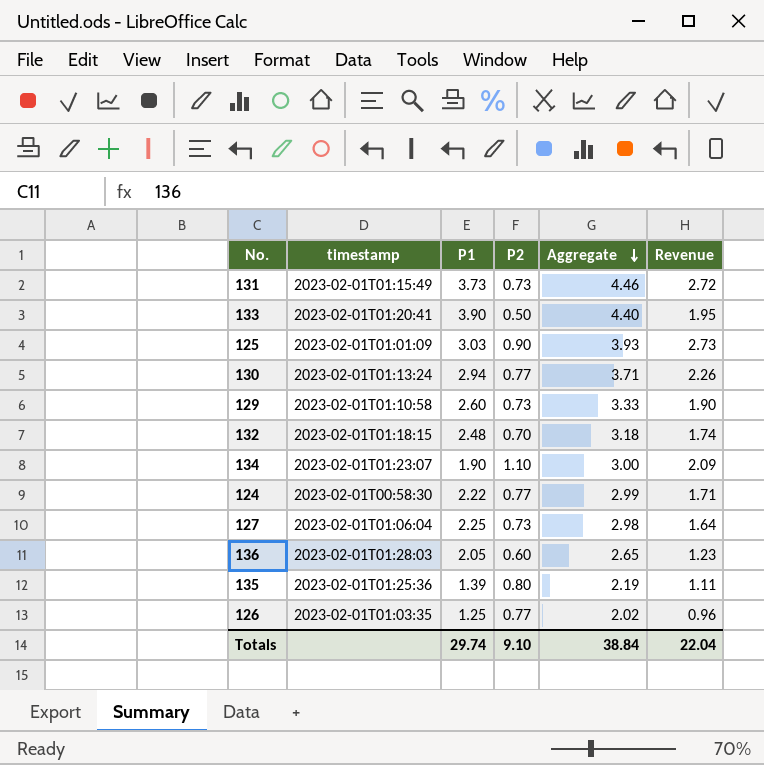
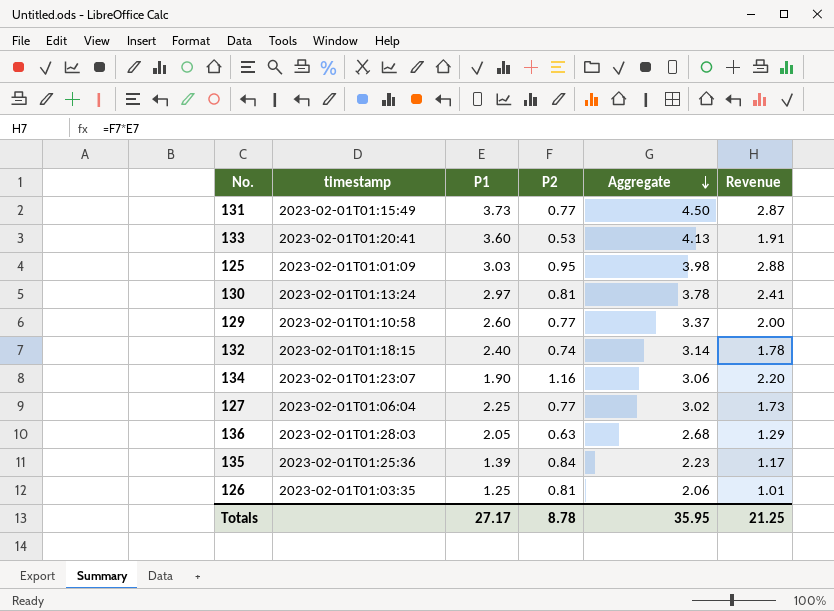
row 124: 2023-02-01T00:58:30 | 2.22 | 0.77 | 2.99 | 1.71 -> none
131 | P2: 0.73 -> 0.77
131 | Aggregate: 4.46 -> 4.50
131 | Revenue: 2.72 -> 2.87
133 | P1: 3.90 -> 3.60
133 | P2: 0.50 -> 0.53
133 | Aggregate: 4.40 -> 4.13
133 | Revenue: 1.95 -> 1.91
125 | P2: 0.90 -> 0.95
125 | Aggregate: 3.93 -> 3.98
125 | Revenue: 2.73 -> 2.88
130 | P1: 2.94 -> 2.97
130 | P2: 0.77 -> 0.81
130 | Aggregate: 3.71 -> 3.78
130 | Revenue: 2.26 -> 2.41
129 | P2: 0.73 -> 0.77
129 | Aggregate: 3.33 -> 3.37
129 | Revenue: 1.90 -> 2.00
132 | P1: 2.48 -> 2.40
132 | P2: 0.70 -> 0.74
132 | Aggregate: 3.18 -> 3.14
132 | Revenue: 1.74 -> 1.78
134 | P2: 1.10 -> 1.16
134 | Aggregate: 3.00 -> 3.06
134 | Revenue: 2.09 -> 2.20
127 | P2: 0.73 -> 0.77
127 | Aggregate: 2.98 -> 3.02
127 | Revenue: 1.64 -> 1.73
136 | P2: 0.60 -> 0.63
136 | Aggregate: 2.65 -> 2.68
136 | Revenue: 1.23 -> 1.29
135 | P2: 0.80 -> 0.84
135 | Aggregate: 2.19 -> 2.23
135 | Revenue: 1.11 -> 1.17
126 | P2: 0.77 -> 0.81
126 | Aggregate: 2.02 -> 2.06
126 | Revenue: 0.96 -> 1.01
Totals | P1: 29.74 -> 27.17
Totals | P2: 9.10 -> 8.78
Totals | Aggregate: 38.84 -> 35.95
Totals | Revenue: 22.04 -> 21.25

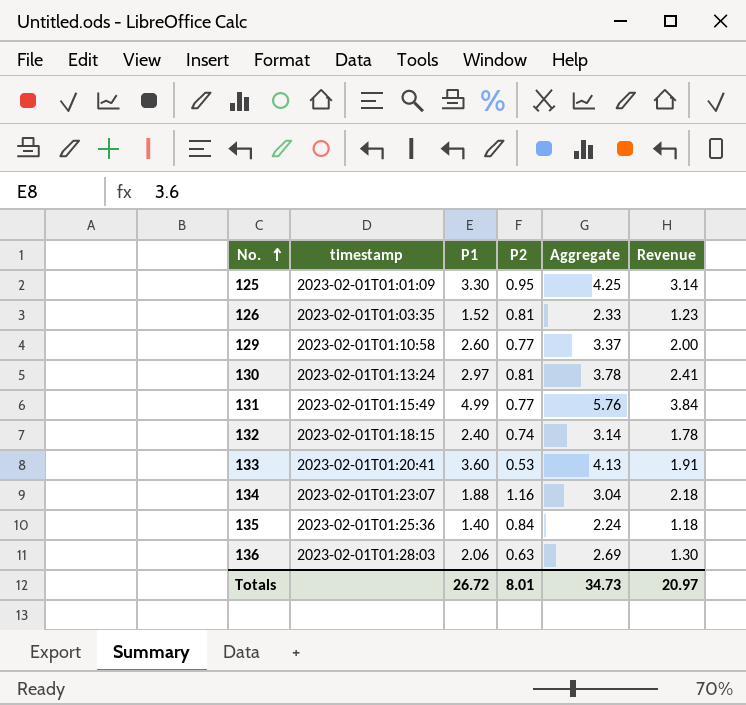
row order: Aggregate descending -> No. ascending
row 127: 2023-02-01T01:06:04 | 2.25 | 0.77 | 3.02 | 1.73 -> none
125 | P1: 3.03 -> 3.30
125 | Aggregate: 3.98 -> 4.25
125 | Revenue: 2.88 -> 3.14
126 | P1: 1.25 -> 1.52
126 | Aggregate: 2.06 -> 2.33
126 | Revenue: 1.01 -> 1.23
131 | P1: 3.73 -> 4.99
131 | Aggregate: 4.50 -> 5.76
131 | Revenue: 2.87 -> 3.84
134 | P1: 1.90 -> 1.88
134 | Aggregate: 3.06 -> 3.04
134 | Revenue: 2.20 -> 2.18
135 | P1: 1.39 -> 1.40
135 | Aggregate: 2.23 -> 2.24
135 | Revenue: 1.17 -> 1.18
136 | P1: 2.05 -> 2.06
136 | Aggregate: 2.68 -> 2.69
136 | Revenue: 1.29 -> 1.30
Totals | P1: 27.17 -> 26.72
Totals | P2: 8.78 -> 8.01
Totals | Aggregate: 35.95 -> 34.73
Totals | Revenue: 21.25 -> 20.97

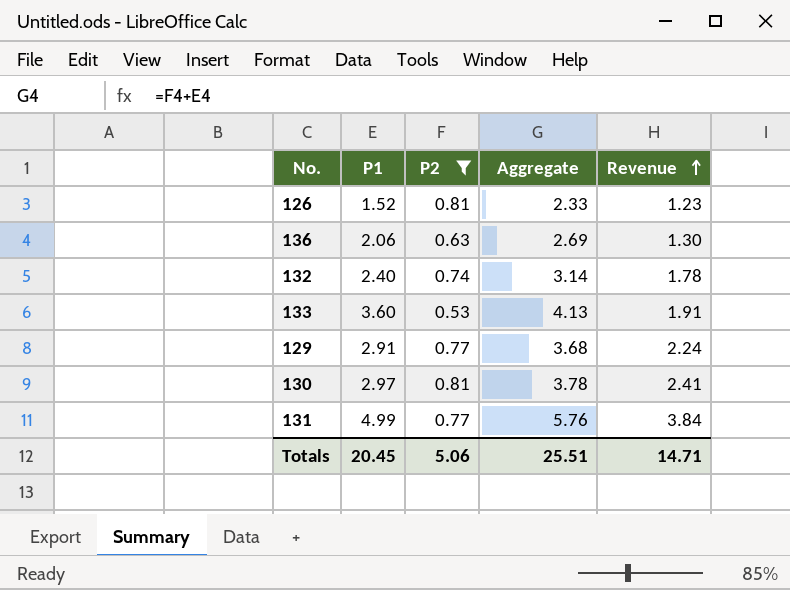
filter: none -> P2 <= 0.81
row order: No. ascending -> Revenue ascending
column timestamp | position: 2 -> none
129 | P1: 2.60 -> 2.91
129 | Aggregate: 3.37 -> 3.68
129 | Revenue: 2.00 -> 2.24
Totals | P1: 26.72 -> 20.45
Totals | P2: 8.01 -> 5.06
Totals | Aggregate: 34.73 -> 25.51
Totals | Revenue: 20.97 -> 14.71

